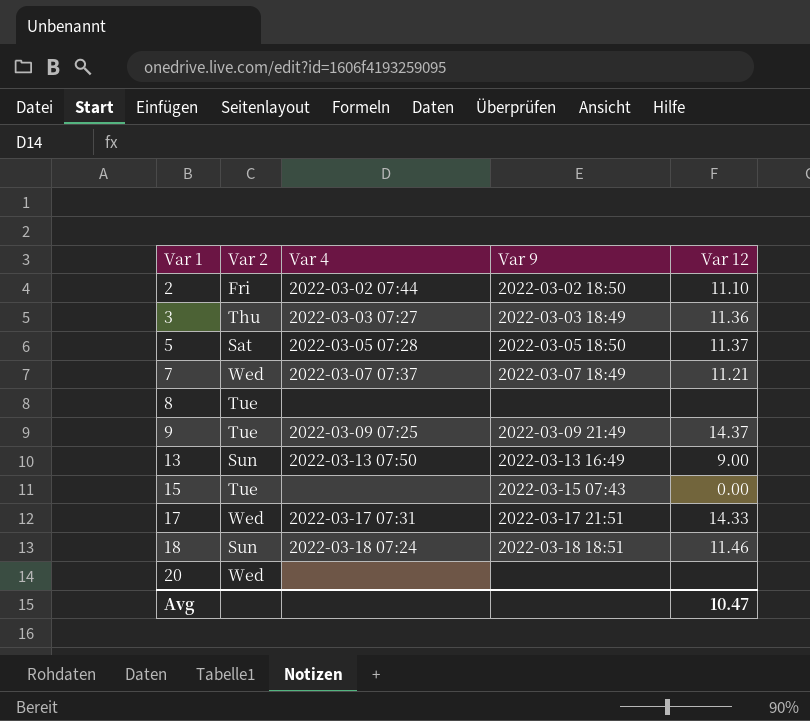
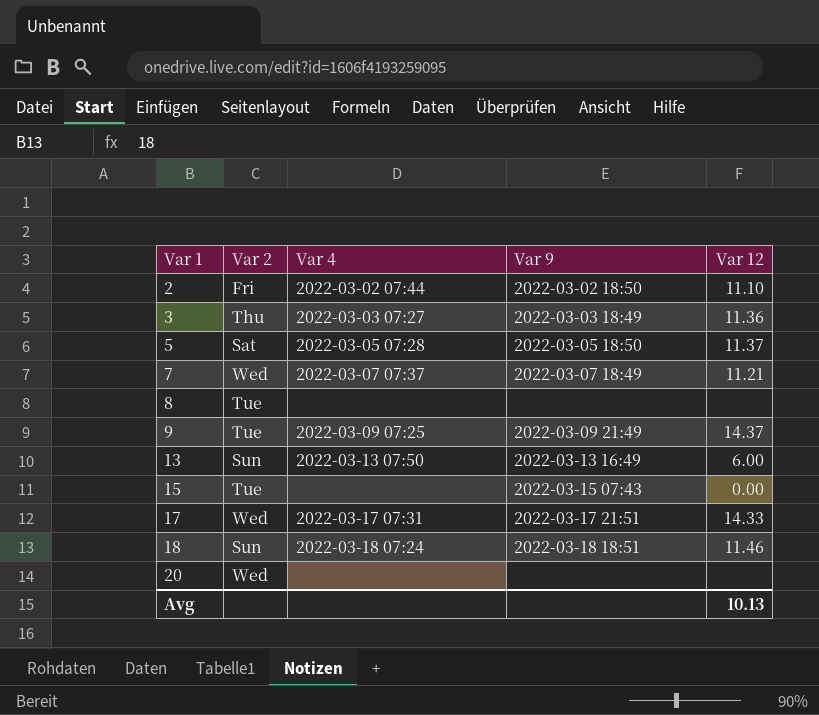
13 | Var 12: 9.00 -> 6.00
Avg | Var 12: 10.47 -> 10.13

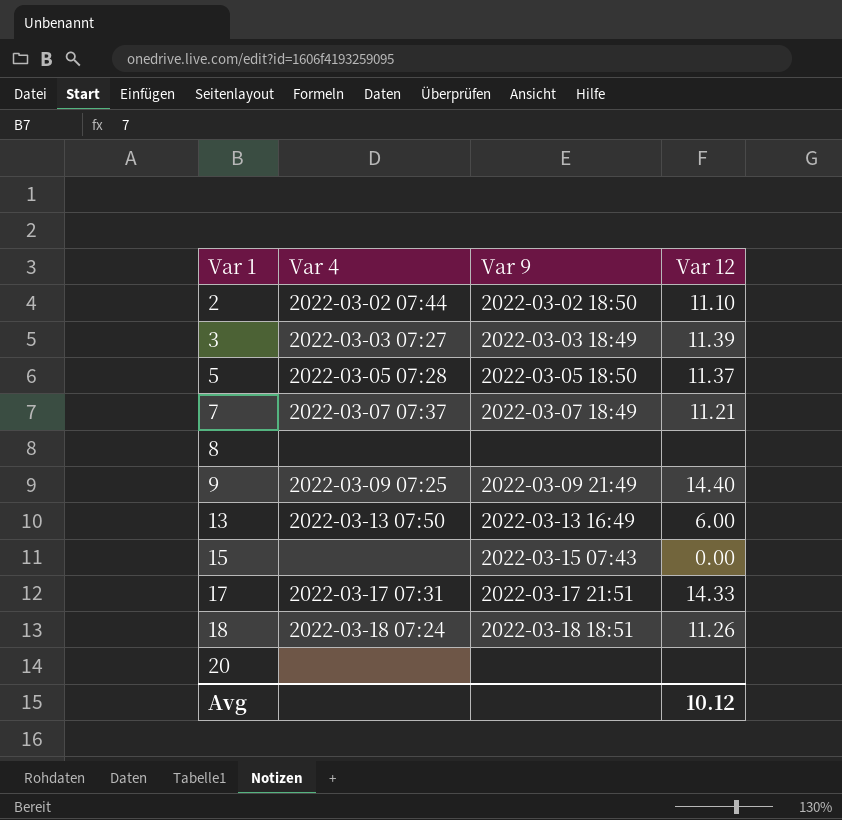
column Var 2 | position: 2 -> none
3 | Var 12: 11.36 -> 11.39
9 | Var 12: 14.37 -> 14.40
18 | Var 12: 11.46 -> 11.26
Avg | Var 12: 10.13 -> 10.12

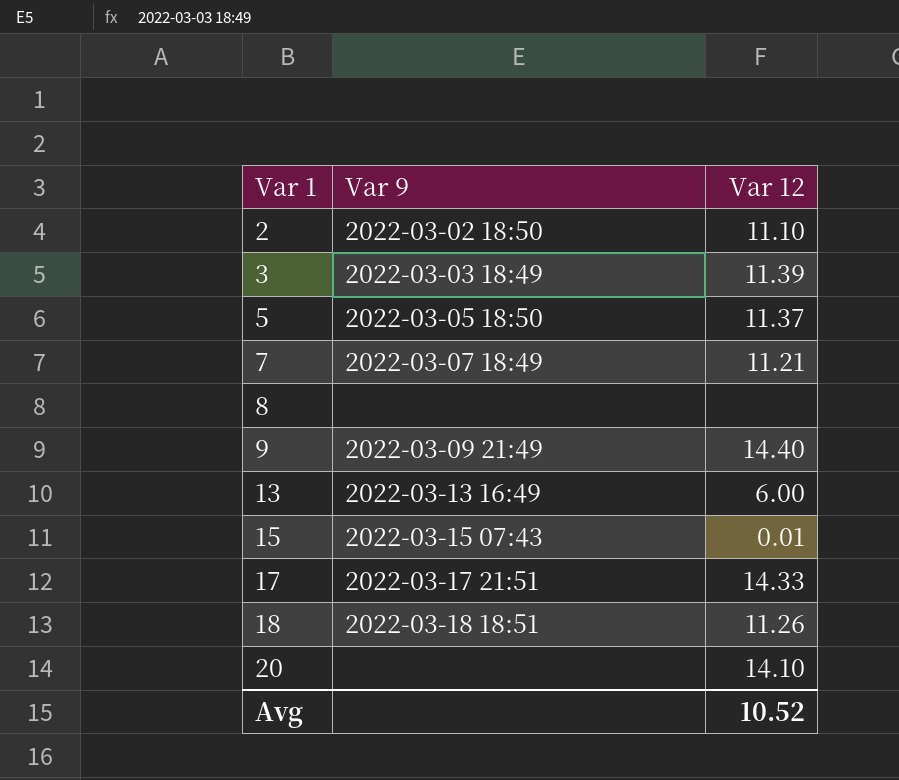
column Var 4 | position: 2 -> none
15 | Var 12: 0.00 -> 0.01
20 | Var 12: none -> 14.10
Avg | Var 12: 10.12 -> 10.52

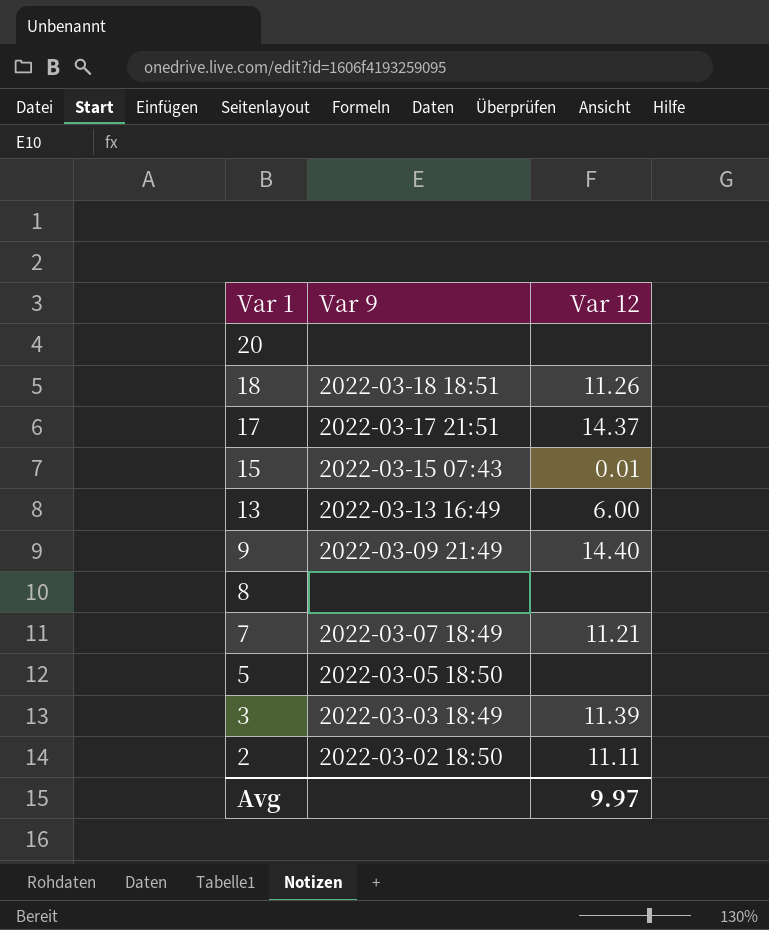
row order: Var 1 ascending -> Var 1 descending
20 | Var 12: 14.10 -> none
17 | Var 12: 14.33 -> 14.37
5 | Var 12: 11.37 -> none
2 | Var 12: 11.10 -> 11.11
Avg | Var 12: 10.52 -> 9.97

